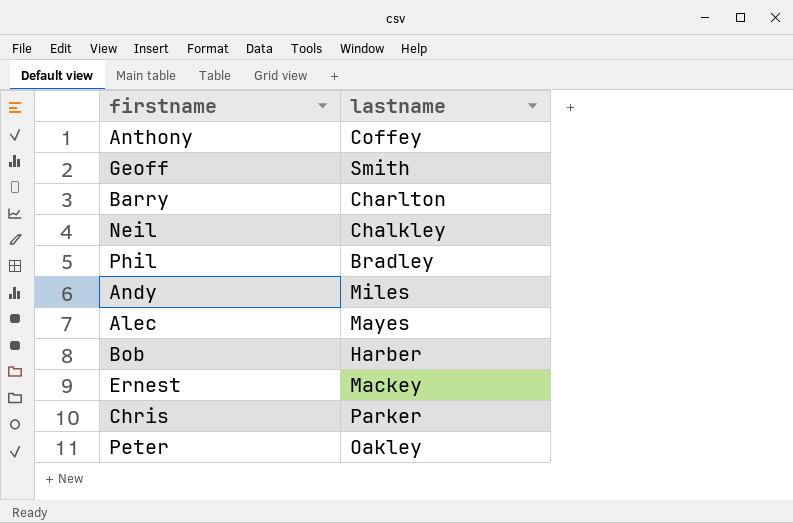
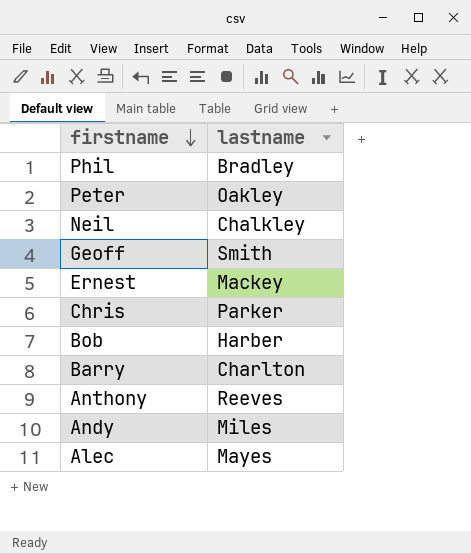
row order: none -> firstname descending
Anthony | lastname: Coffey -> Reeves

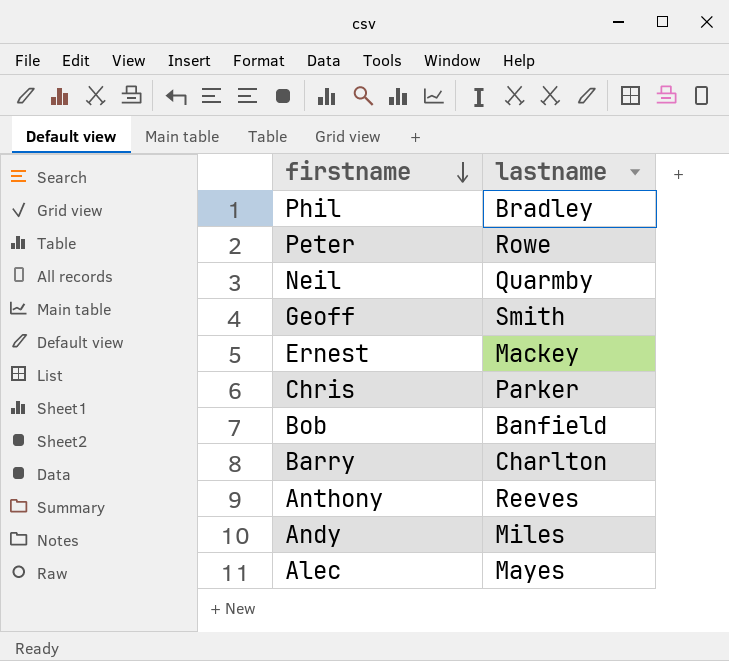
Peter | lastname: Oakley -> Rowe
Neil | lastname: Chalkley -> Quarmby
Bob | lastname: Harber -> Banfield

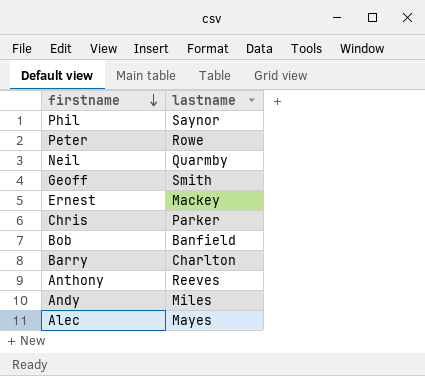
Phil | lastname: Bradley -> Saynor

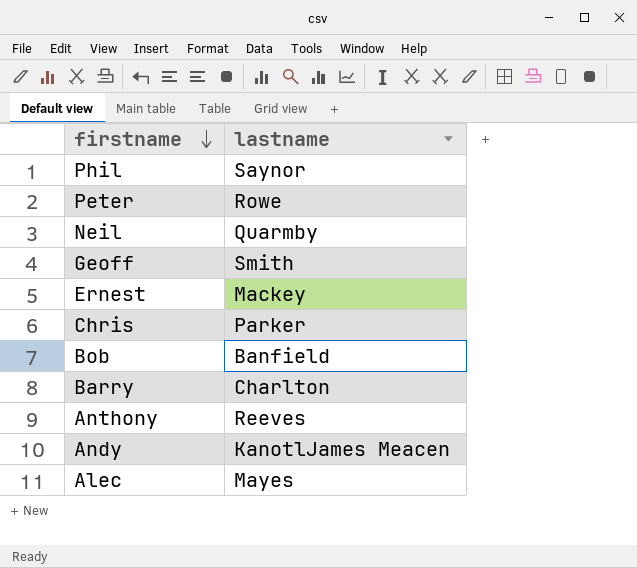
Andy | lastname: Miles -> KanotlJames Meacen

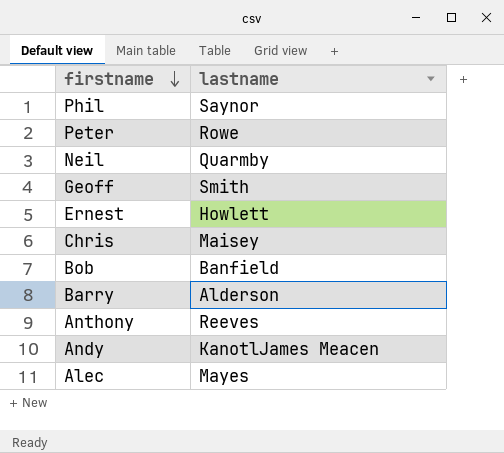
Ernest | lastname: Mackey -> Howlett
Chris | lastname: Parker -> Maisey
Barry | lastname: Charlton -> Alderson

